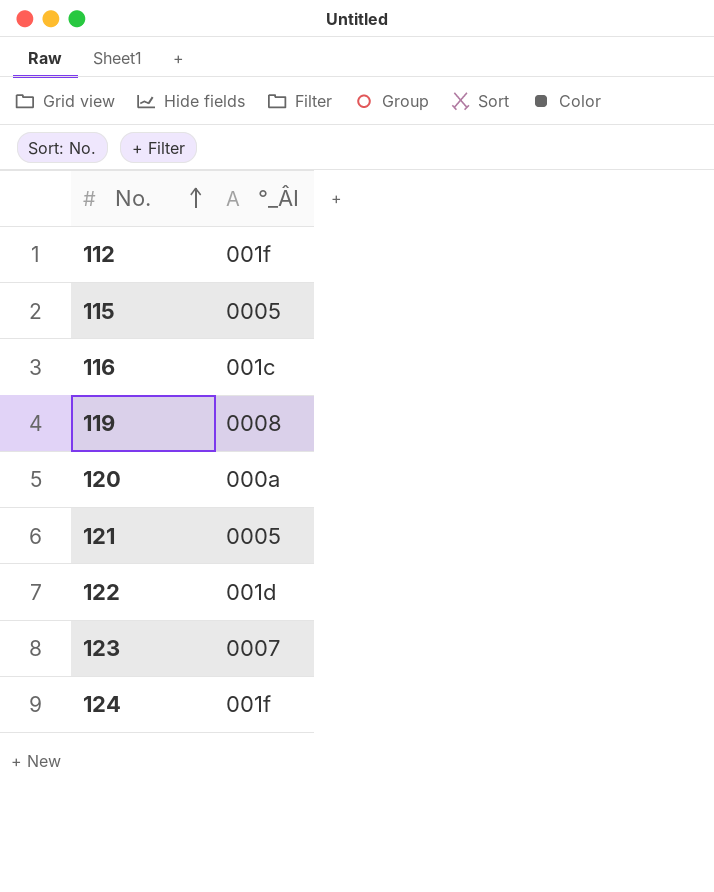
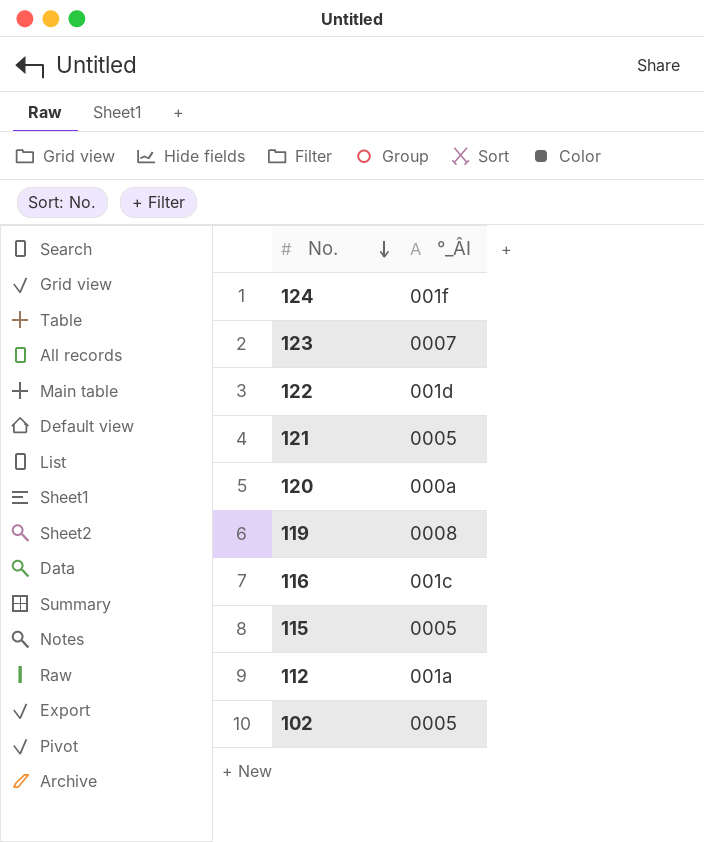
row order: No. ascending -> No. descending
112 | °_ÂI: 001f -> 001a
row 102: none -> 0005

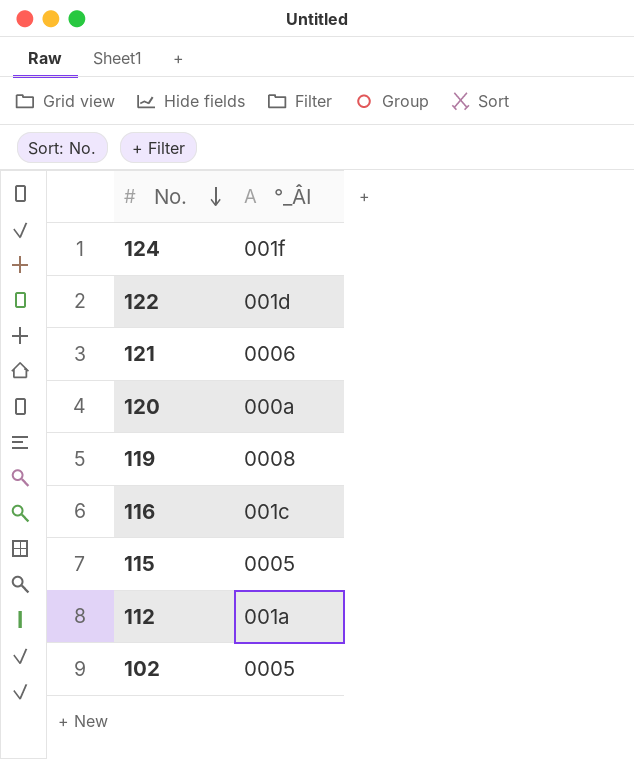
row 123: 0007 -> none
121 | °_ÂI: 0005 -> 0006

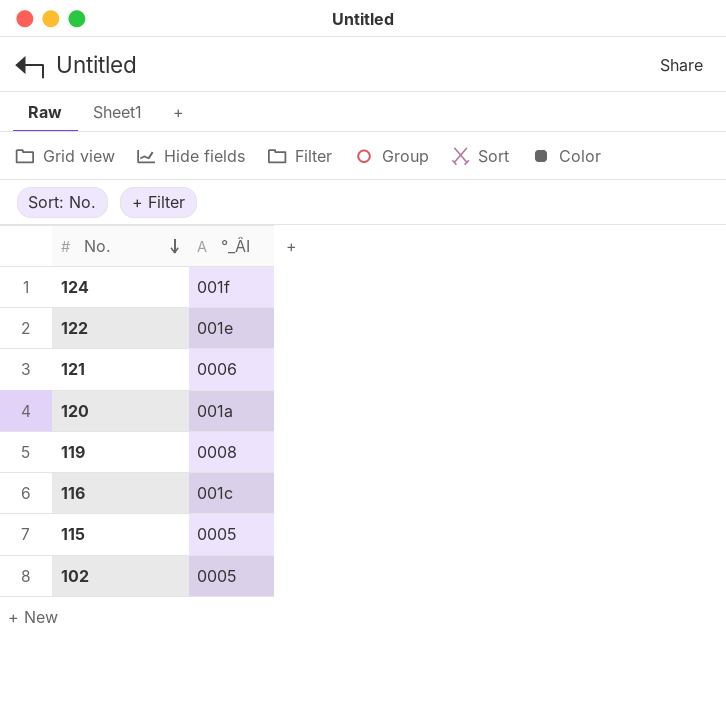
row 112: 001a -> none
122 | °_ÂI: 001d -> 001e
120 | °_ÂI: 000a -> 001a

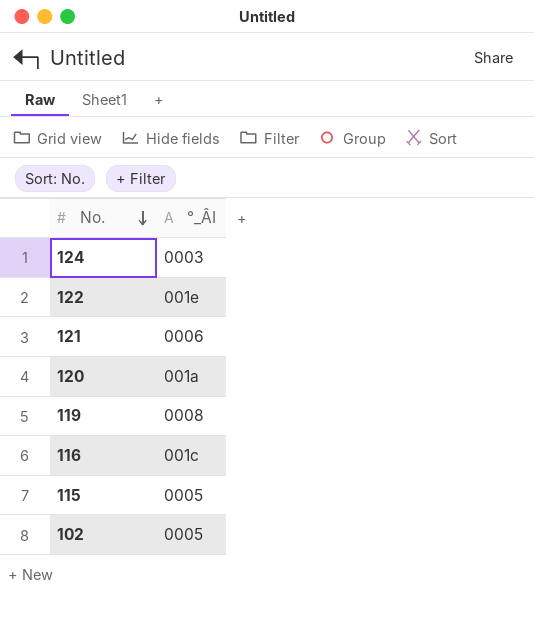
124 | °_ÂI: 001f -> 0003

